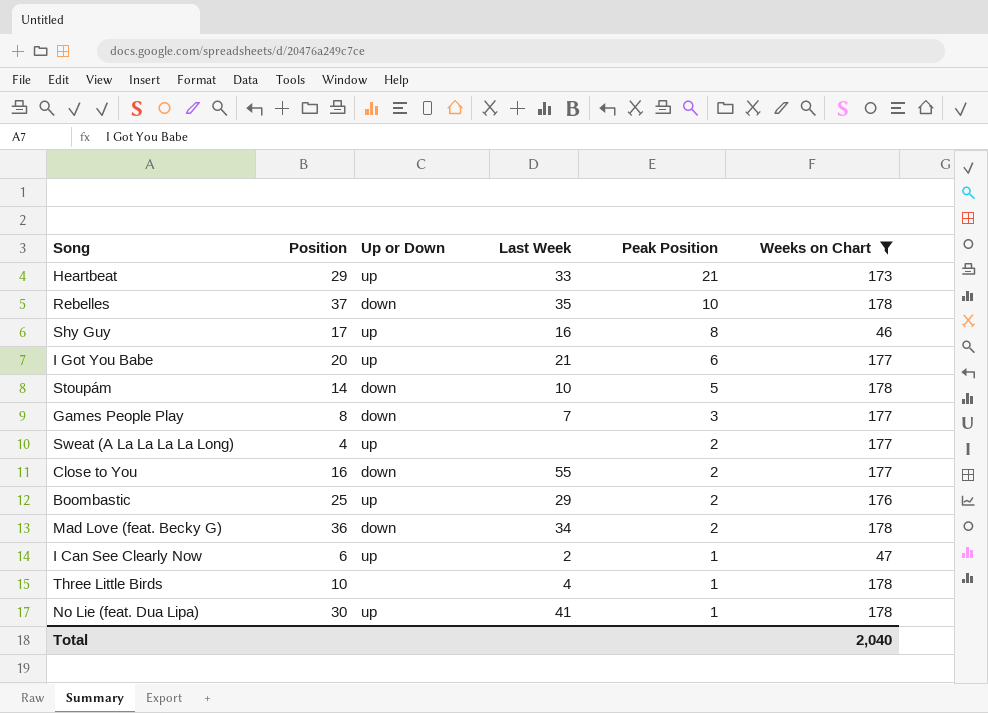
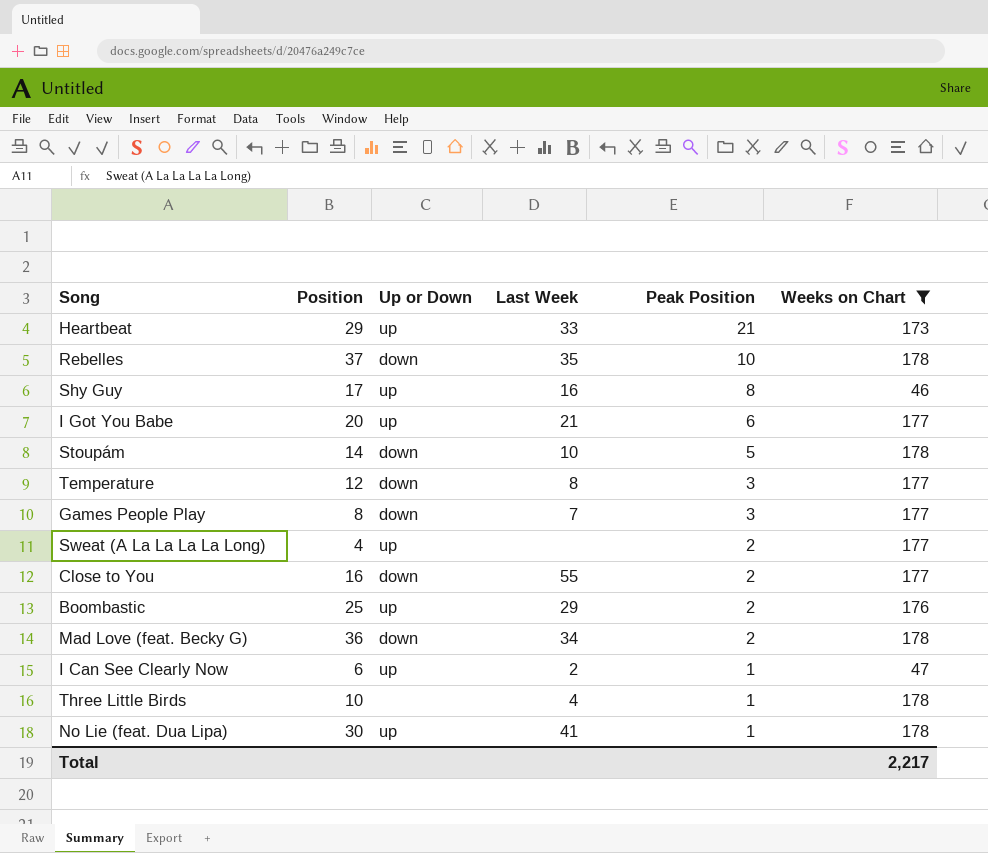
row Temperature: none -> 12 | down | 8 | 3 | 177
Total | Weeks on Chart: 2,040 -> 2,217

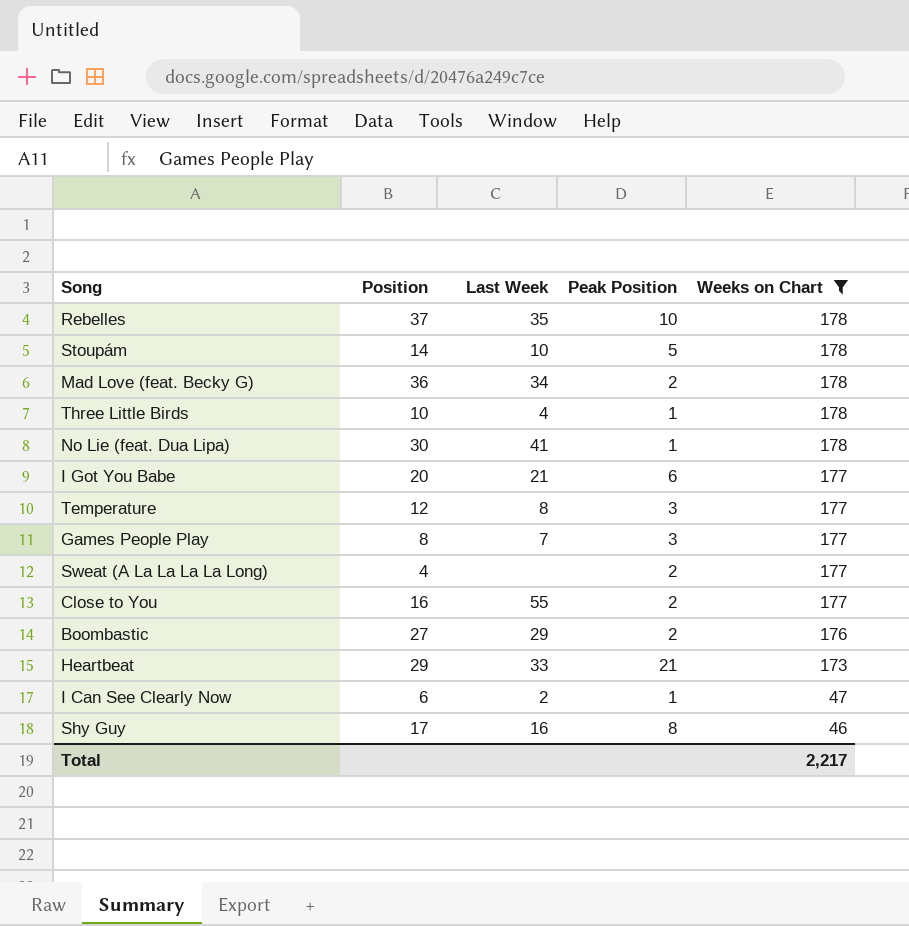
row order: Peak Position descending -> Weeks on Chart descending
column Up or Down | position: 3 -> none
Boombastic | Position: 25 -> 27

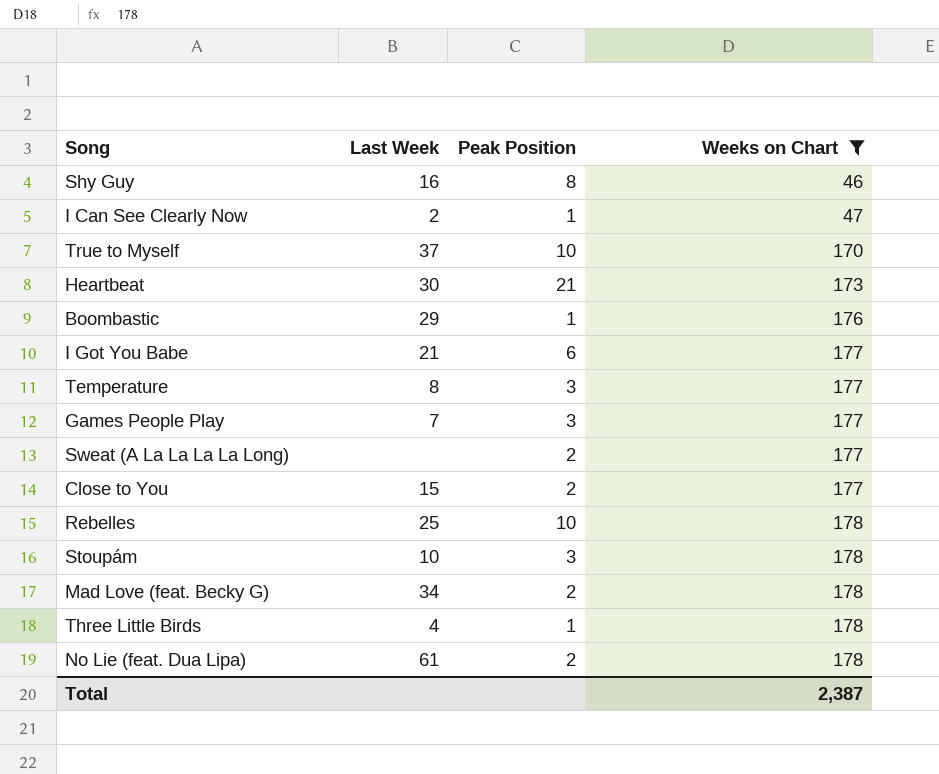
row order: Weeks on Chart descending -> Weeks on Chart ascending
column Position | position: 2 -> none
row True to Myself: none -> 37 | 10 | 170
Heartbeat | Last Week: 33 -> 30
Boombastic | Peak Position: 2 -> 1
Close to You | Last Week: 55 -> 15
Rebelles | Last Week: 35 -> 25
Stoupám | Peak Position: 5 -> 3
No Lie (feat. Dua Lipa) | Last Week: 41 -> 61
No Lie (feat. Dua Lipa) | Peak Position: 1 -> 2
Total | Weeks on Chart: 2,217 -> 2,387

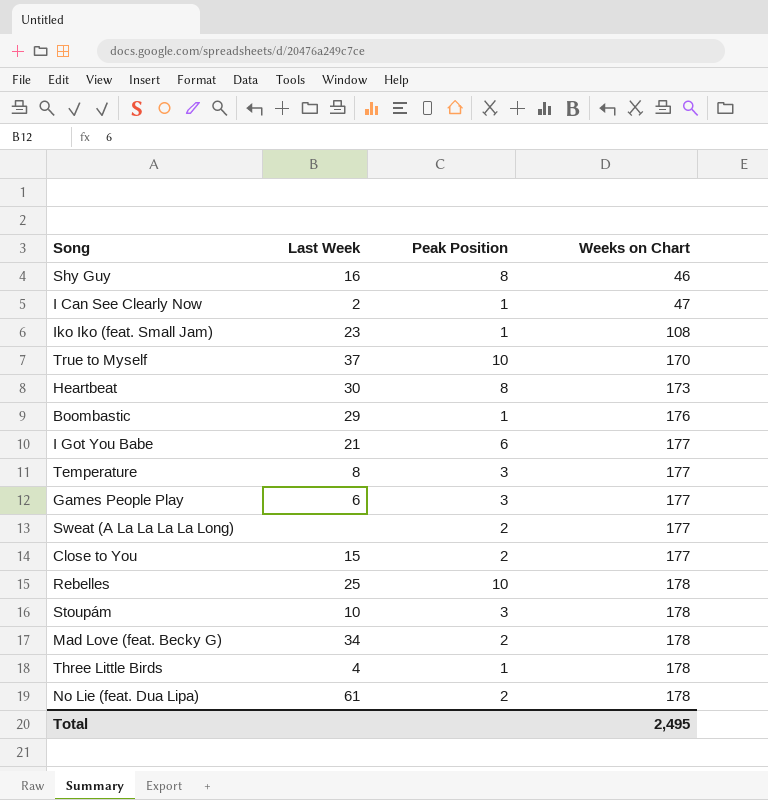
filter: Weeks on Chart != 108 -> none
Heartbeat | Peak Position: 21 -> 8
Games People Play | Last Week: 7 -> 6
Total | Weeks on Chart: 2,387 -> 2,495

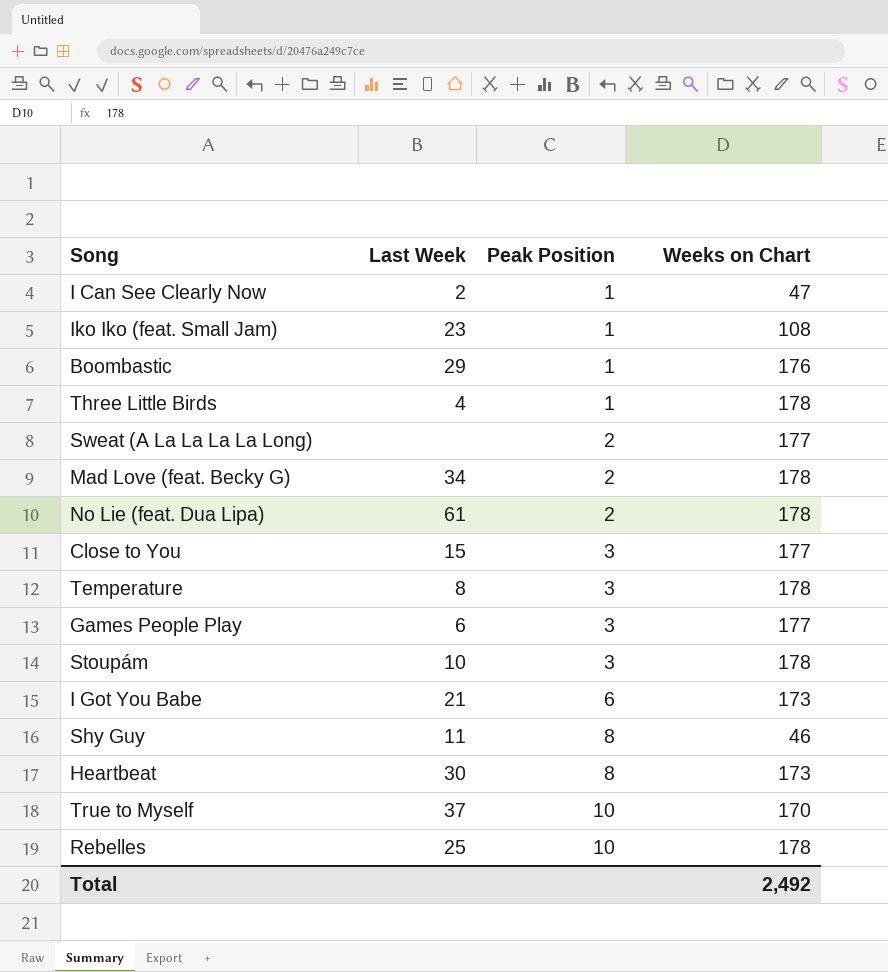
row order: Weeks on Chart ascending -> Peak Position ascending
Close to You | Peak Position: 2 -> 3
Temperature | Weeks on Chart: 177 -> 178
I Got You Babe | Weeks on Chart: 177 -> 173
Shy Guy | Last Week: 16 -> 11
Total | Weeks on Chart: 2,495 -> 2,492

